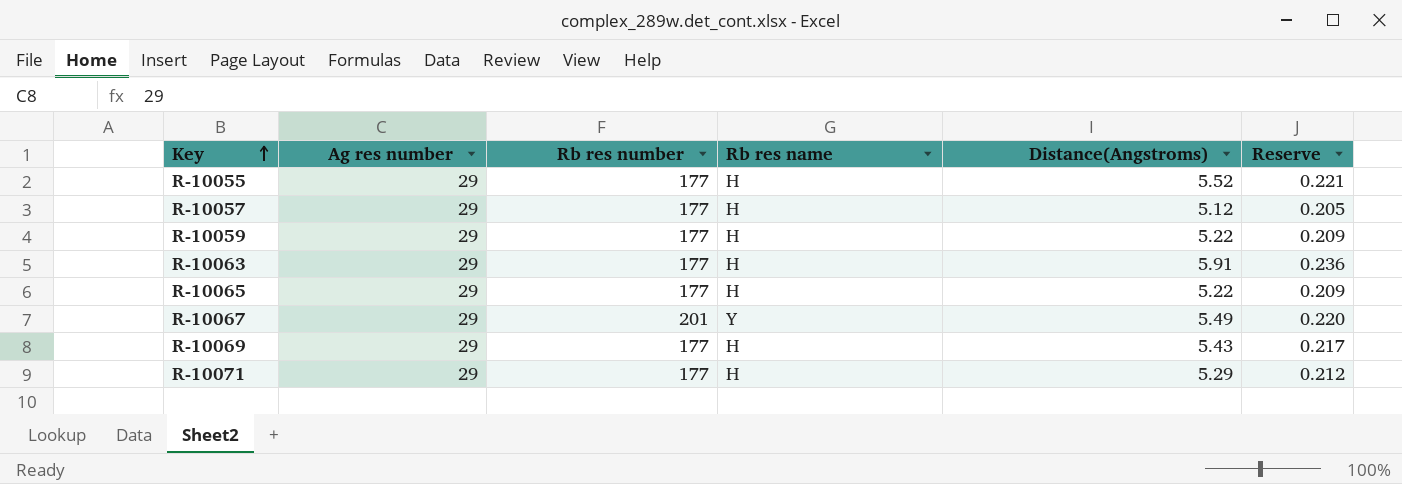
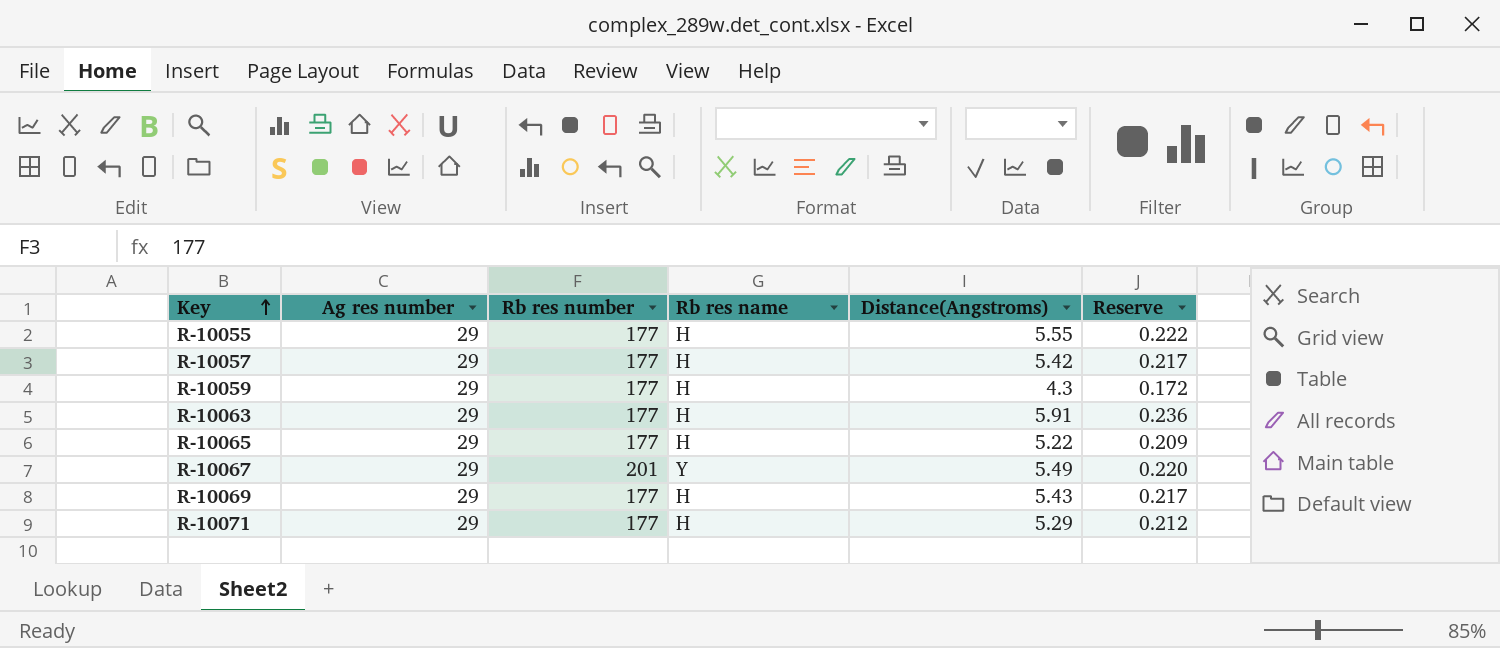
R-10055 | Distance(Angstroms): 5.52 -> 5.55
R-10055 | Reserve: 0.221 -> 0.222
R-10057 | Distance(Angstroms): 5.12 -> 5.42
R-10057 | Reserve: 0.205 -> 0.217
R-10059 | Distance(Angstroms): 5.22 -> 4.3
R-10059 | Reserve: 0.209 -> 0.172

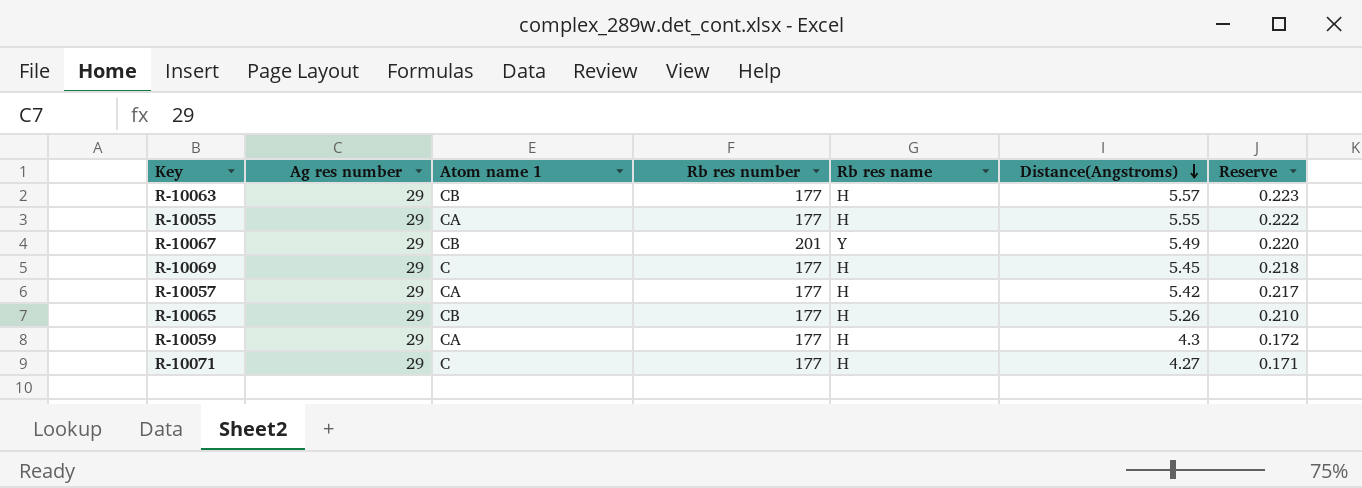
row order: Key ascending -> Distance(Angstroms) descending
column Atom name 1 | position: none -> 3
R-10063 | Distance(Angstroms): 5.91 -> 5.57
R-10063 | Reserve: 0.236 -> 0.223
R-10069 | Distance(Angstroms): 5.43 -> 5.45
R-10069 | Reserve: 0.217 -> 0.218
R-10065 | Distance(Angstroms): 5.22 -> 5.26
R-10065 | Reserve: 0.209 -> 0.210
R-10071 | Distance(Angstroms): 5.29 -> 4.27
R-10071 | Reserve: 0.212 -> 0.171

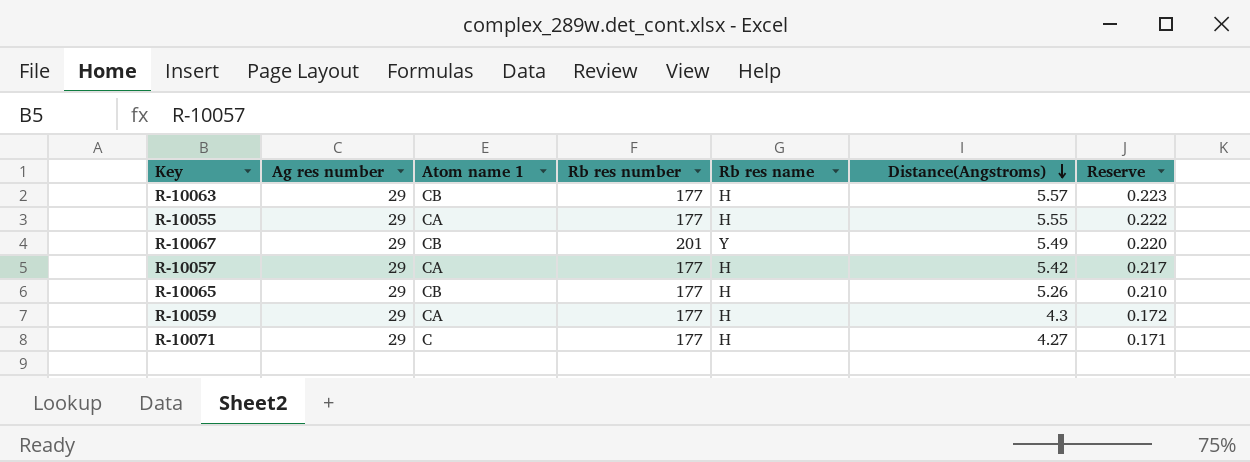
row R-10069: 29 | C | 177 | H | 5.45 | 0.218 -> none

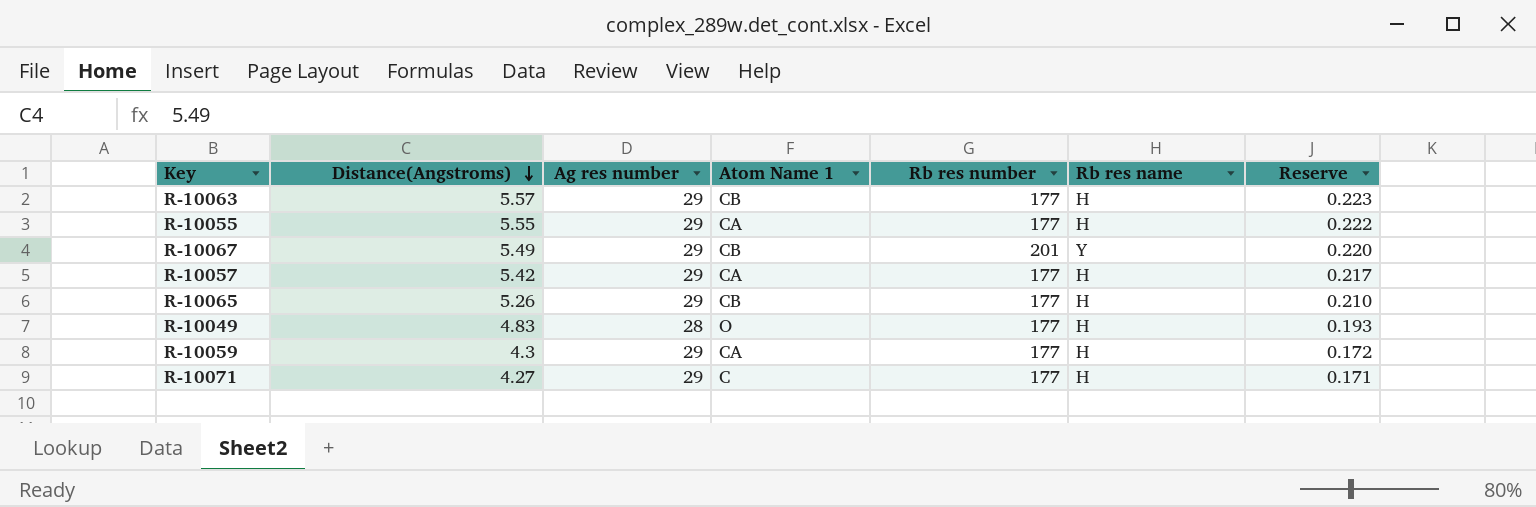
column Distance(Angstroms) | position: 6 -> 2
column name: Atom name 1 -> Atom Name 1
row R-10049: none -> 4.83 | 28 | O | 177 | H | 0.193

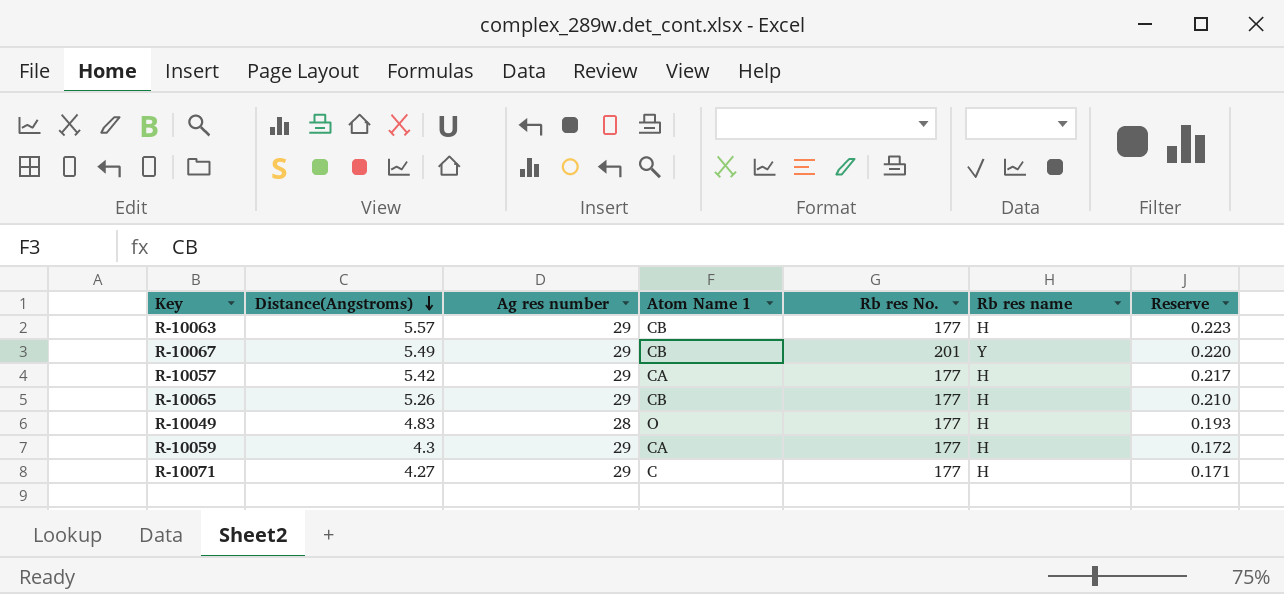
column name: Rb res number -> Rb res No.
row R-10055: 5.55 | 29 | CA | 177 | H | 0.222 -> none

